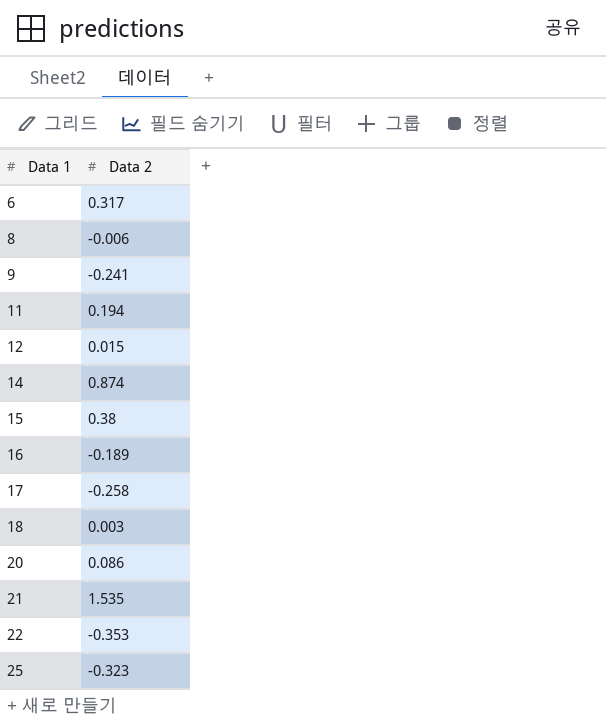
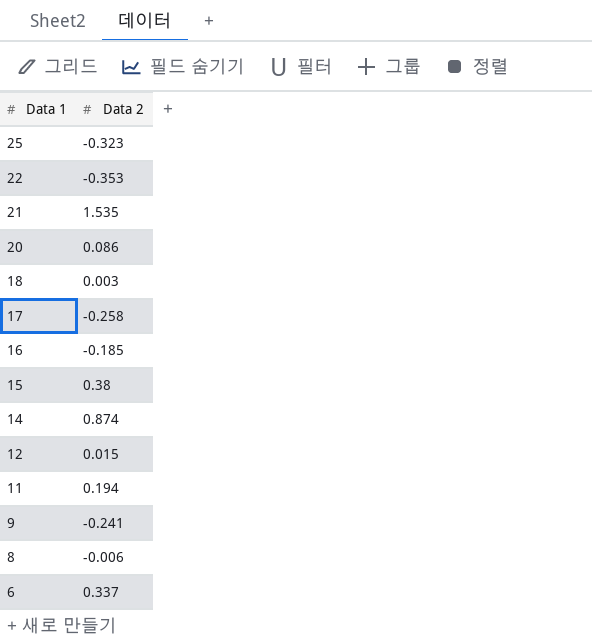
row order: Data 1 ascending -> Data 1 descending
16 | Data 2: -0.189 -> -0.185
6 | Data 2: 0.317 -> 0.337

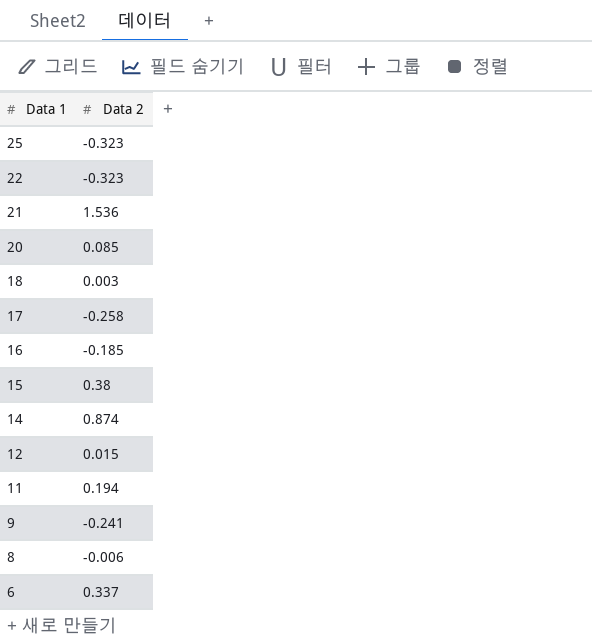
22 | Data 2: -0.353 -> -0.323
21 | Data 2: 1.535 -> 1.536
20 | Data 2: 0.086 -> 0.085

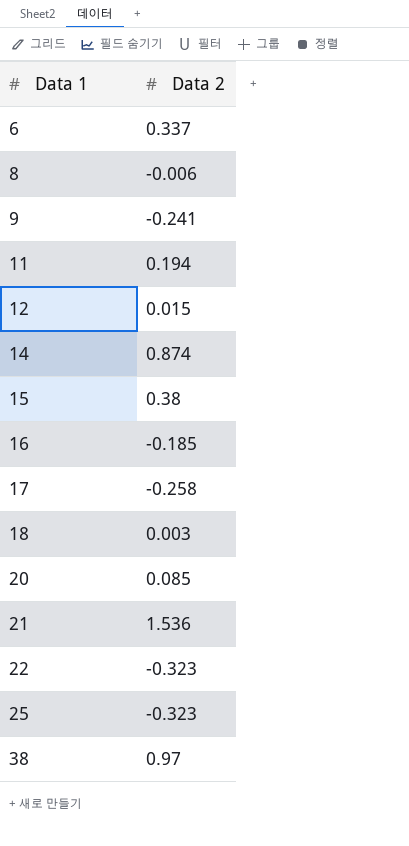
row order: Data 1 descending -> Data 1 ascending
row 38: none -> 0.97

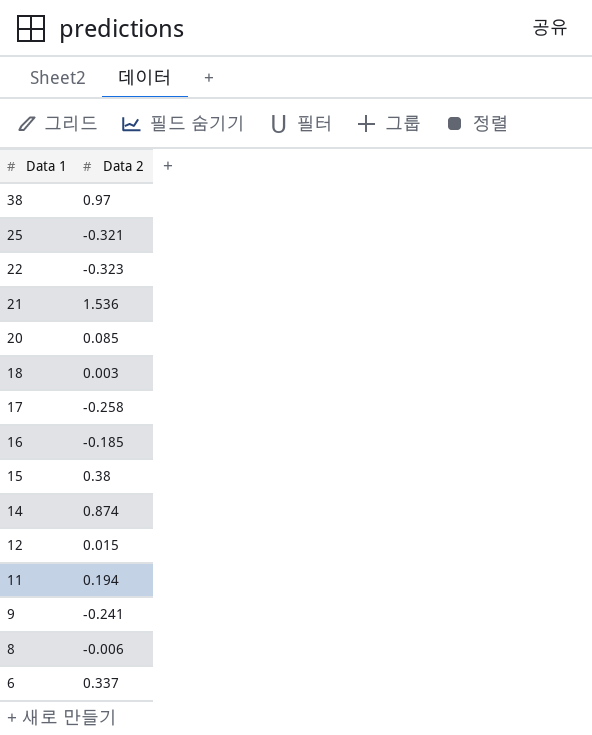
row order: Data 1 ascending -> Data 1 descending
25 | Data 2: -0.323 -> -0.321

